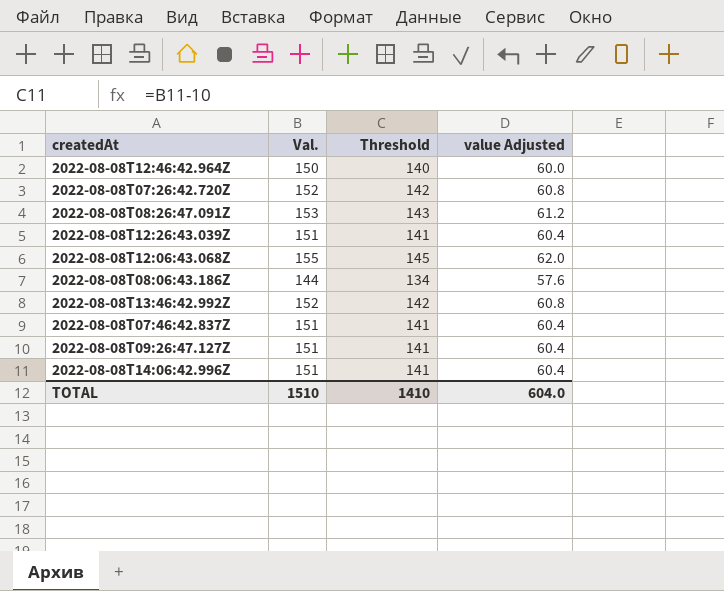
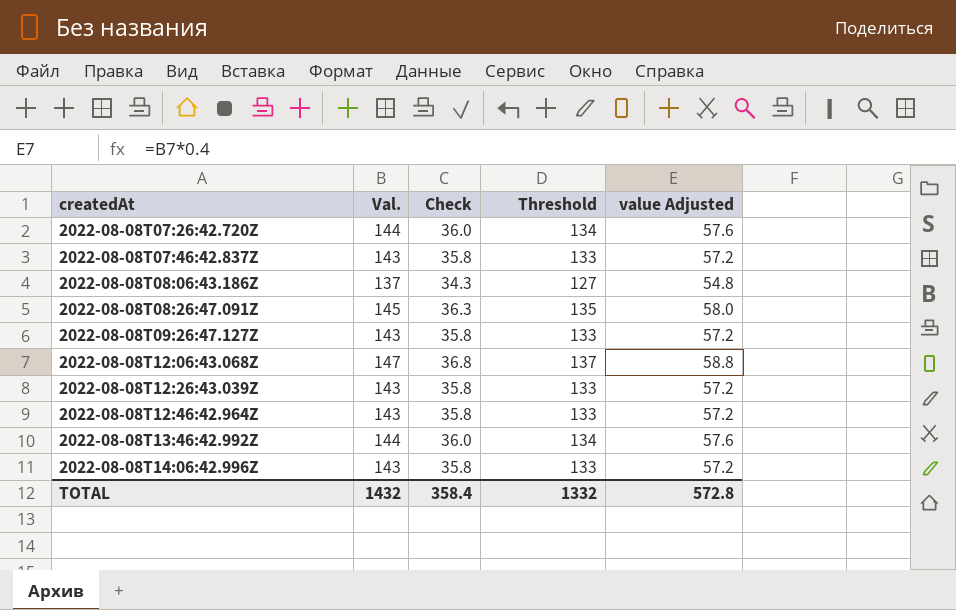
row order: none -> createdAt ascending
column Check | formula: none -> [Val.] * 0.25
2022-08-08T07:26:42.720Z | Val.: 152 -> 144
2022-08-08T07:26:42.720Z | Threshold: 142 -> 134
2022-08-08T07:26:42.720Z | value Adjusted: 60.8 -> 57.6
2022-08-08T07:46:42.837Z | Val.: 151 -> 143
2022-08-08T07:46:42.837Z | Threshold: 141 -> 133
2022-08-08T07:46:42.837Z | value Adjusted: 60.4 -> 57.2
2022-08-08T08:06:43.186Z | Val.: 144 -> 137
2022-08-08T08:06:43.186Z | Threshold: 134 -> 127
2022-08-08T08:06:43.186Z | value Adjusted: 57.6 -> 54.8
2022-08-08T08:26:47.091Z | Val.: 153 -> 145
2022-08-08T08:26:47.091Z | Threshold: 143 -> 135
2022-08-08T08:26:47.091Z | value Adjusted: 61.2 -> 58.0
2022-08-08T09:26:47.127Z | Val.: 151 -> 143
2022-08-08T09:26:47.127Z | Threshold: 141 -> 133
2022-08-08T09:26:47.127Z | value Adjusted: 60.4 -> 57.2
2022-08-08T12:06:43.068Z | Val.: 155 -> 147
2022-08-08T12:06:43.068Z | Threshold: 145 -> 137
2022-08-08T12:06:43.068Z | value Adjusted: 62.0 -> 58.8
2022-08-08T12:26:43.039Z | Val.: 151 -> 143
2022-08-08T12:26:43.039Z | Threshold: 141 -> 133
2022-08-08T12:26:43.039Z | value Adjusted: 60.4 -> 57.2
2022-08-08T12:46:42.964Z | Val.: 150 -> 143
2022-08-08T12:46:42.964Z | Threshold: 140 -> 133
2022-08-08T12:46:42.964Z | value Adjusted: 60.0 -> 57.2
2022-08-08T13:46:42.992Z | Val.: 152 -> 144
2022-08-08T13:46:42.992Z | Threshold: 142 -> 134
2022-08-08T13:46:42.992Z | value Adjusted: 60.8 -> 57.6
2022-08-08T14:06:42.996Z | Val.: 151 -> 143
2022-08-08T14:06:42.996Z | Threshold: 141 -> 133
2022-08-08T14:06:42.996Z | value Adjusted: 60.4 -> 57.2
TOTAL | Val.: 1510 -> 1432
TOTAL | Threshold: 1410 -> 1332
TOTAL | value Adjusted: 604.0 -> 572.8

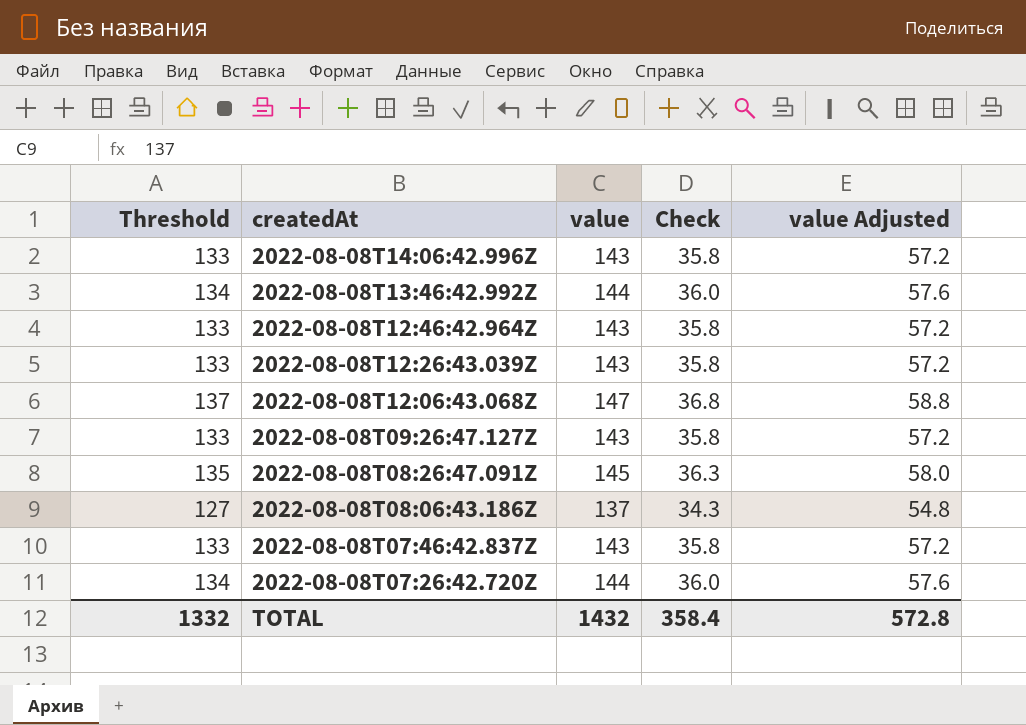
row order: createdAt ascending -> createdAt descending
column Threshold | position: 4 -> 1
column name: Val. -> value

